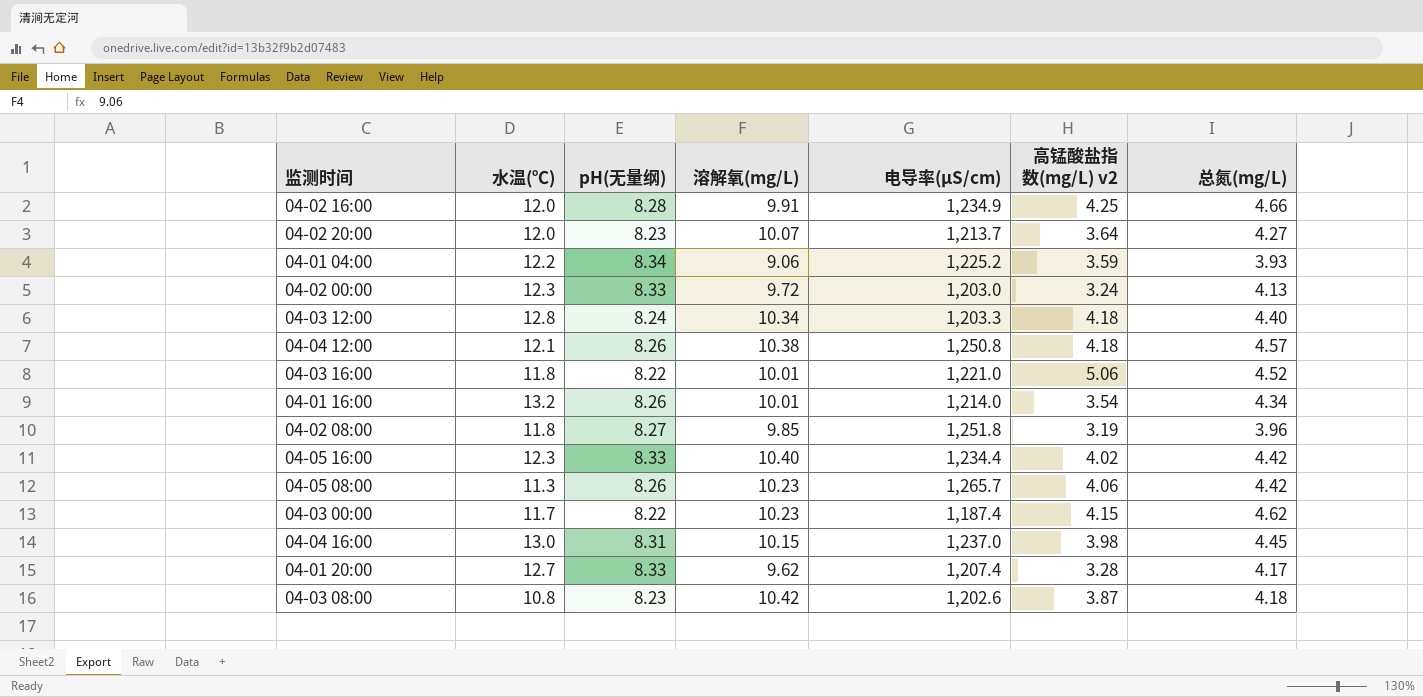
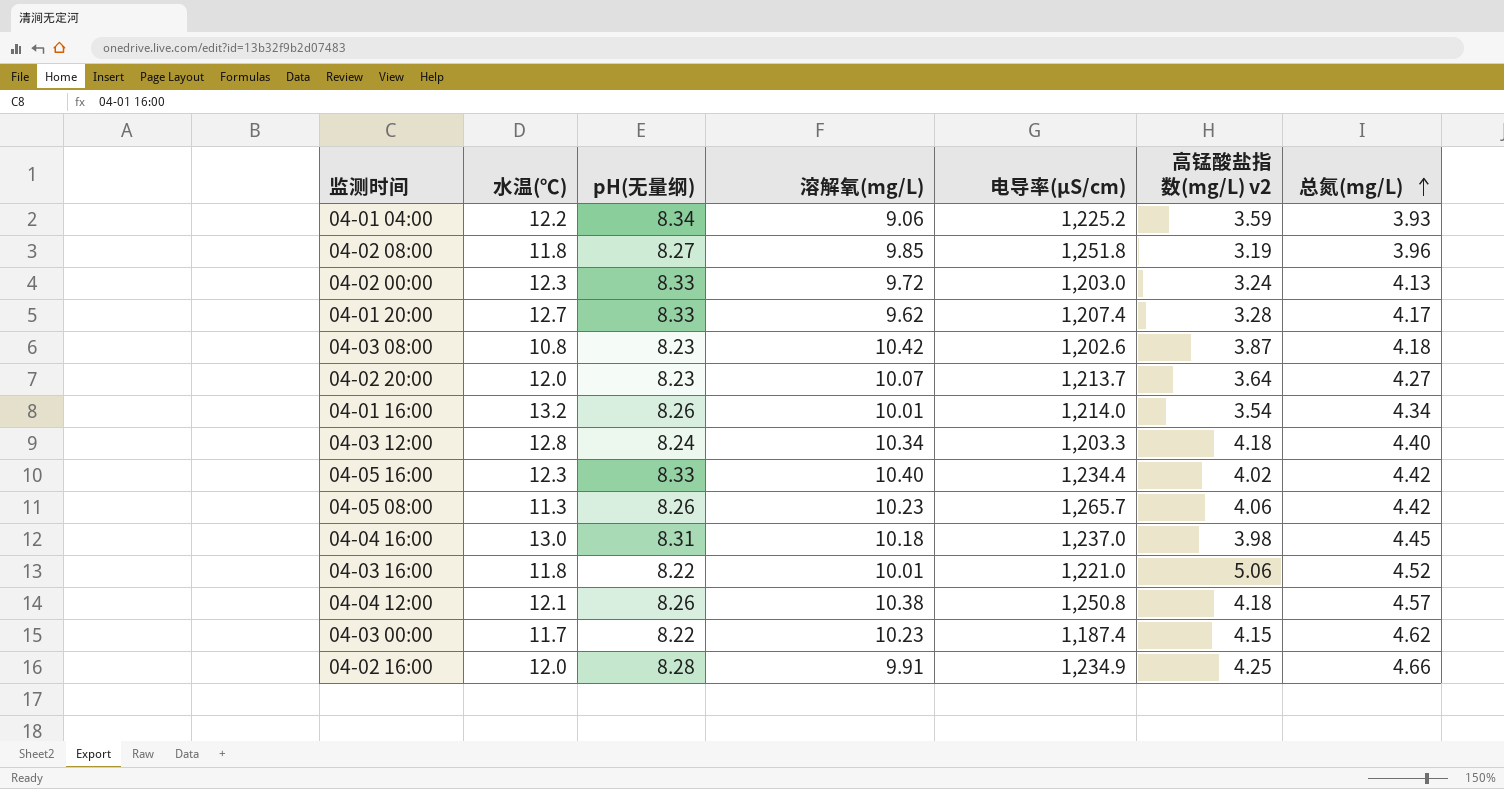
row order: none -> 总氮(mg/L) ascending
04-04 16:00 | 溶解氧(mg/L): 10.15 -> 10.18

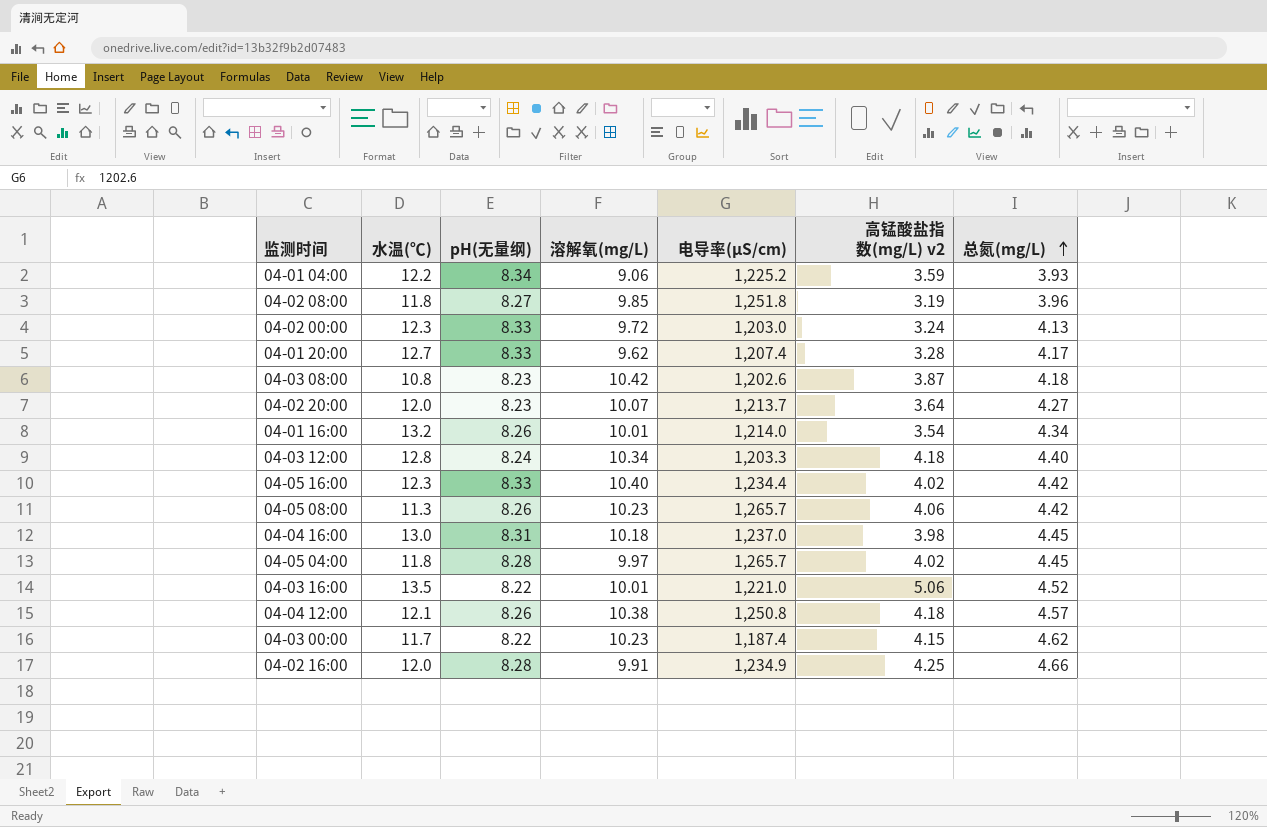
row 04-05 04:00: none -> 11.8 | 8.28 | 9.97 | 1,265.7 | 4.02 | 4.45
04-03 16:00 | 水温(℃): 11.8 -> 13.5

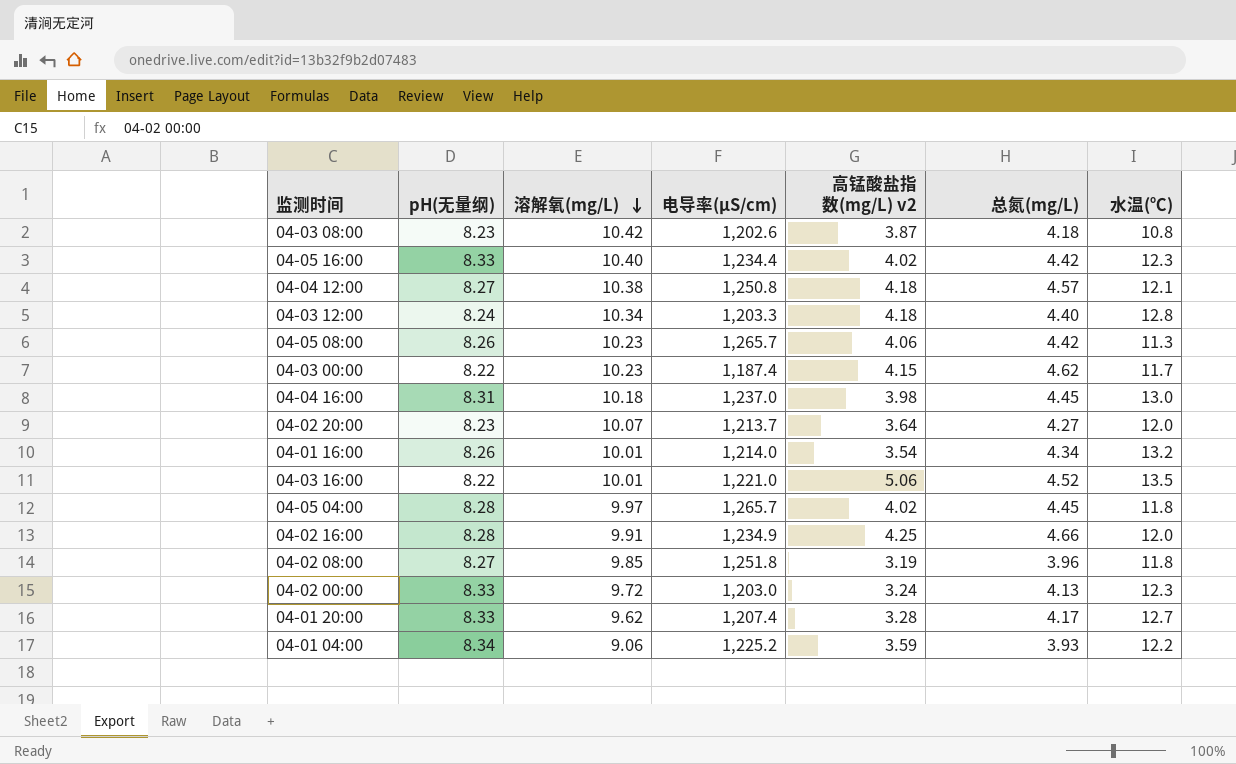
row order: 总氮(mg/L) ascending -> 溶解氧(mg/L) descending
column 水温(℃) | position: 2 -> 7
04-04 12:00 | pH(无量纲): 8.26 -> 8.27

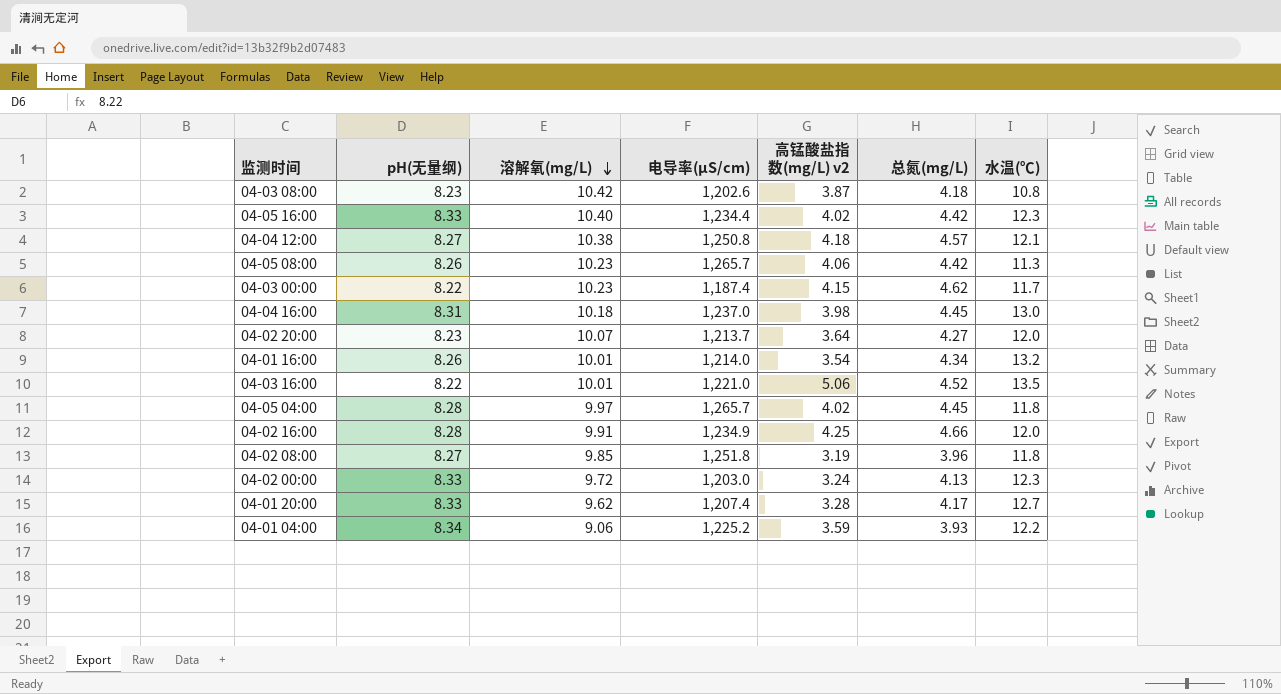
row 04-03 12:00: 8.24 | 10.34 | 1,203.3 | 4.18 | 4.40 | 12.8 -> none

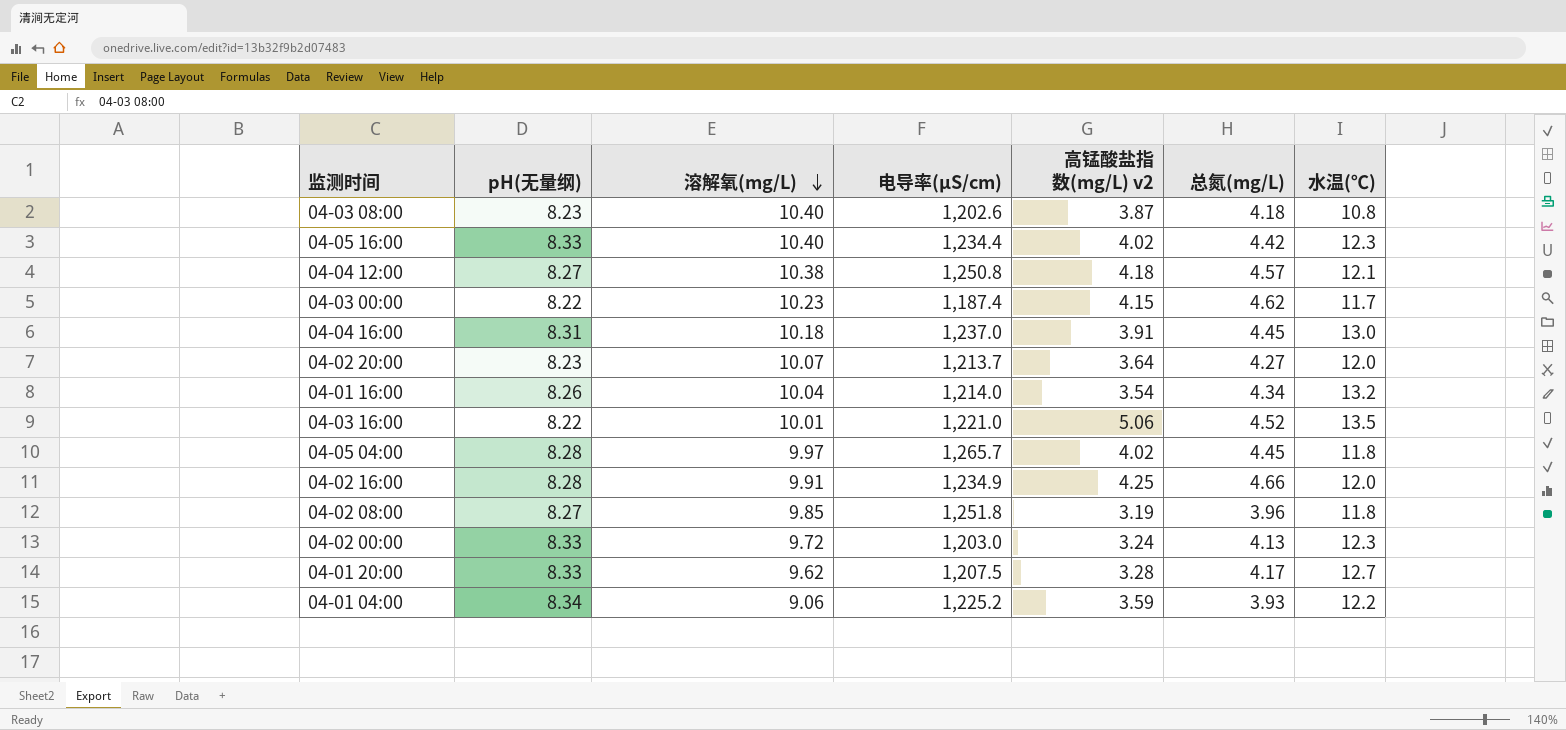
row 04-05 08:00: 8.26 | 10.23 | 1,265.7 | 4.06 | 4.42 | 11.3 -> none
04-03 08:00 | 溶解氧(mg/L): 10.42 -> 10.40
04-04 16:00 | 高锰酸盐指数(mg/L) v2: 3.98 -> 3.91
04-01 16:00 | 溶解氧(mg/L): 10.01 -> 10.04
04-01 20:00 | 电导率(μS/cm): 1,207.4 -> 1,207.5

